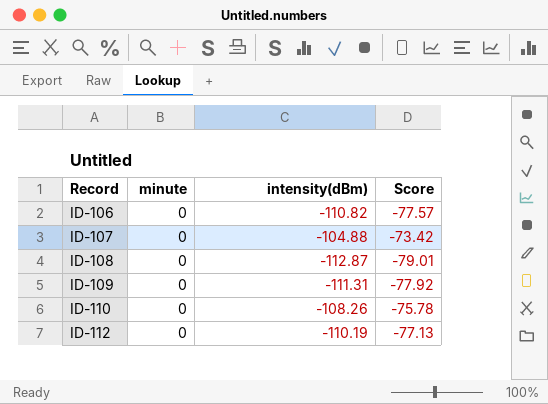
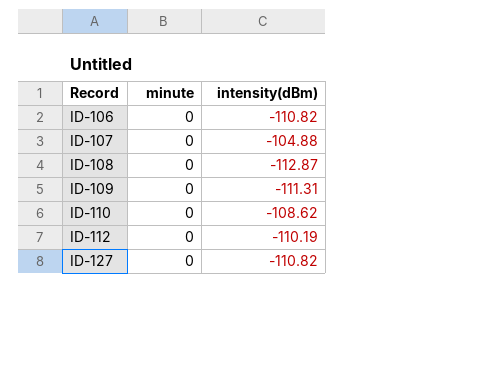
column Score | formula: [intensity(dBm)] * 0.7 -> none
ID-110 | intensity(dBm): -108.26 -> -108.62
row ID-127: none -> 0 | -110.82

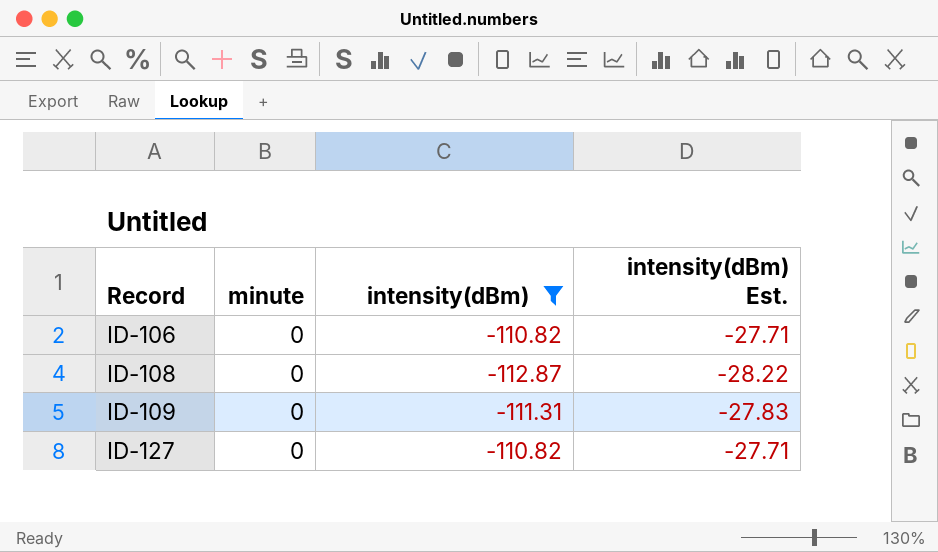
filter: none -> intensity(dBm) <= -110.82
column intensity(dBm) Est. | formula: none -> [intensity(dBm)] * 0.25

